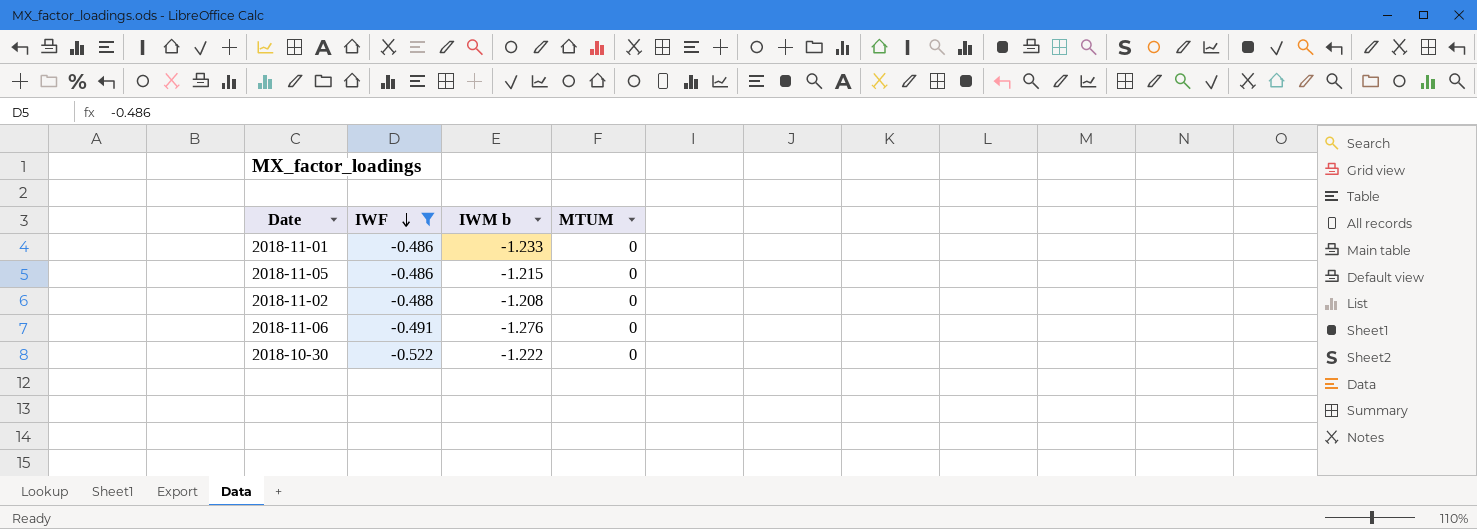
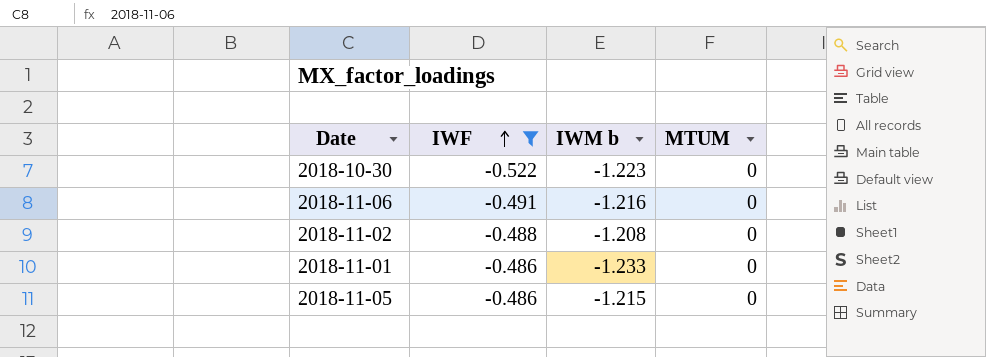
row order: IWF descending -> IWF ascending
2018-10-30 | IWM b: -1.222 -> -1.223
2018-11-06 | IWM b: -1.276 -> -1.216

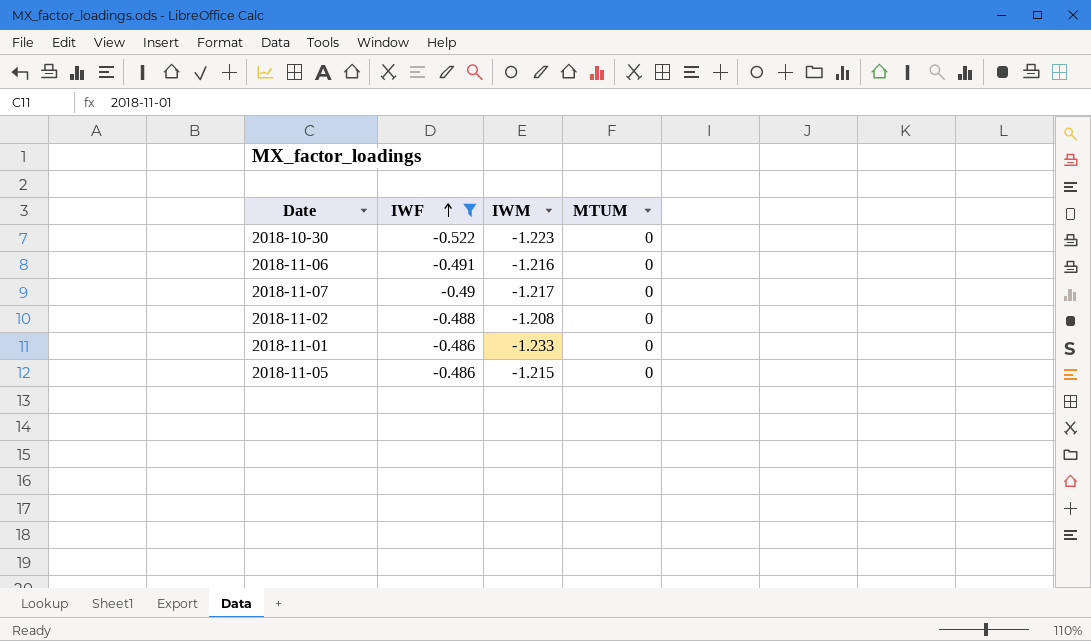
column name: IWM b -> IWM
row 2018-11-07: none -> -0.49 | -1.217 | 0

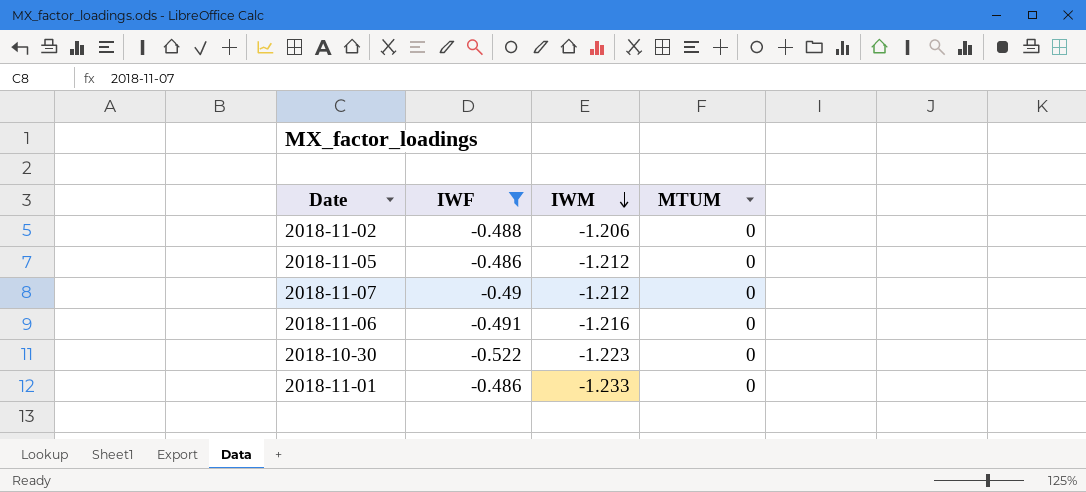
row order: IWF ascending -> IWM descending
2018-11-02 | IWM: -1.208 -> -1.206
2018-11-05 | IWM: -1.215 -> -1.212
2018-11-07 | IWM: -1.217 -> -1.212

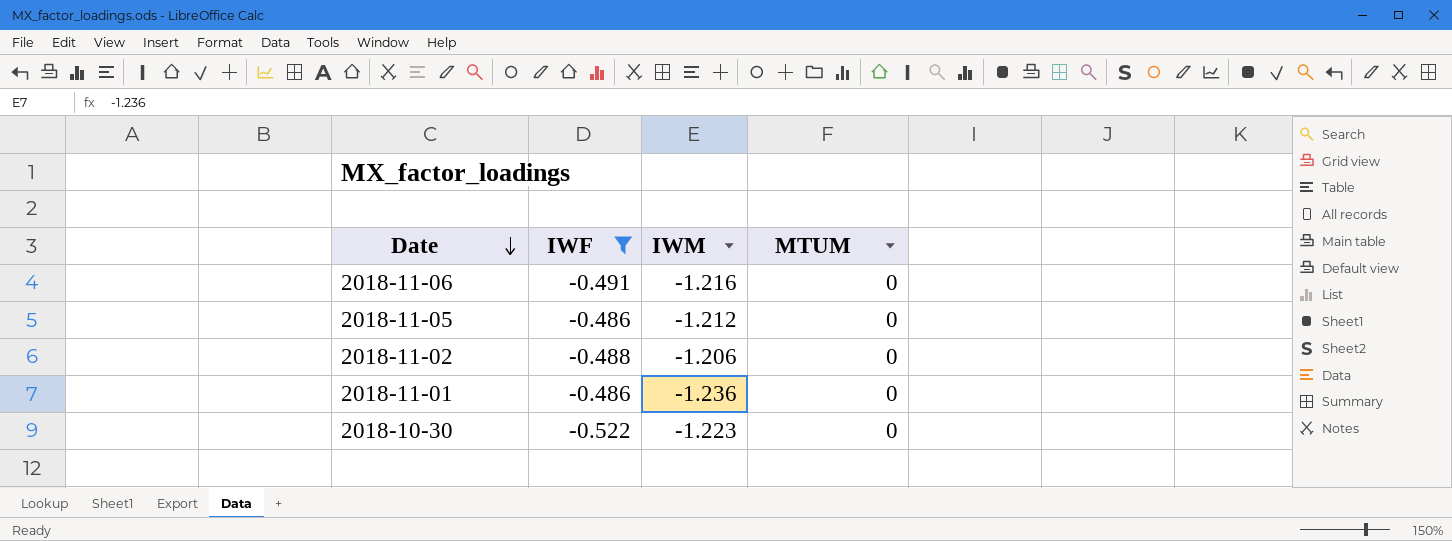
row order: IWM descending -> Date descending
row 2018-11-07: -0.49 | -1.212 | 0 -> none
2018-11-01 | IWM: -1.233 -> -1.236

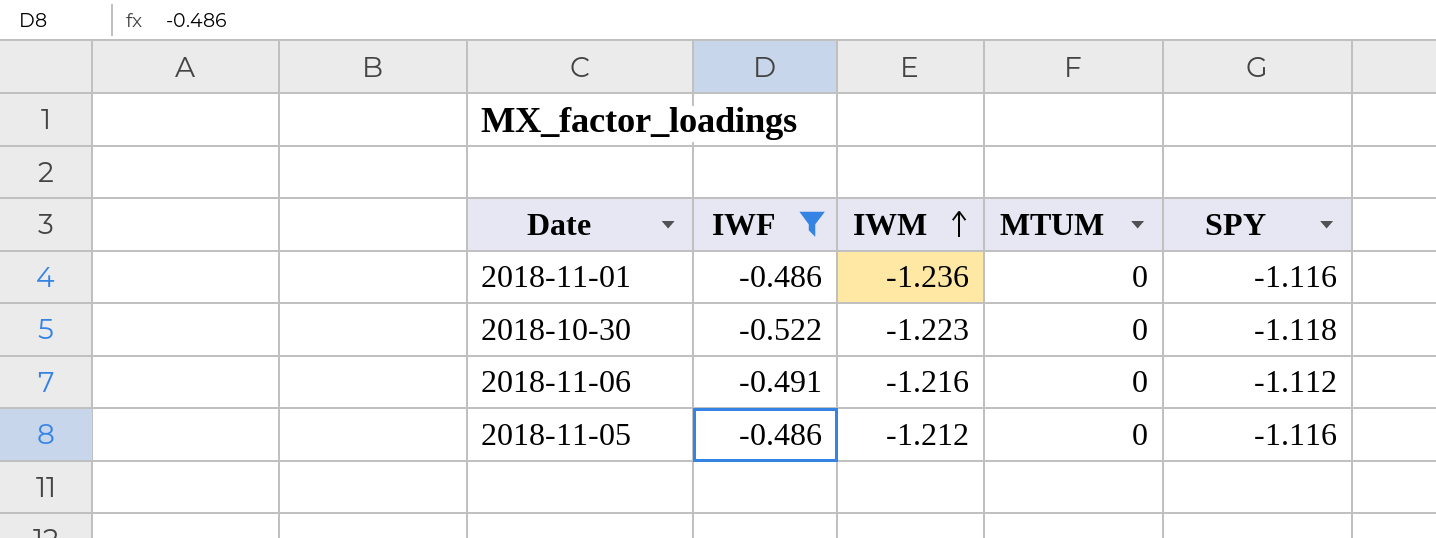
row order: Date descending -> IWM ascending
column SPY | position: none -> 5
row 2018-11-02: -0.488 | -1.206 | 0 -> none

